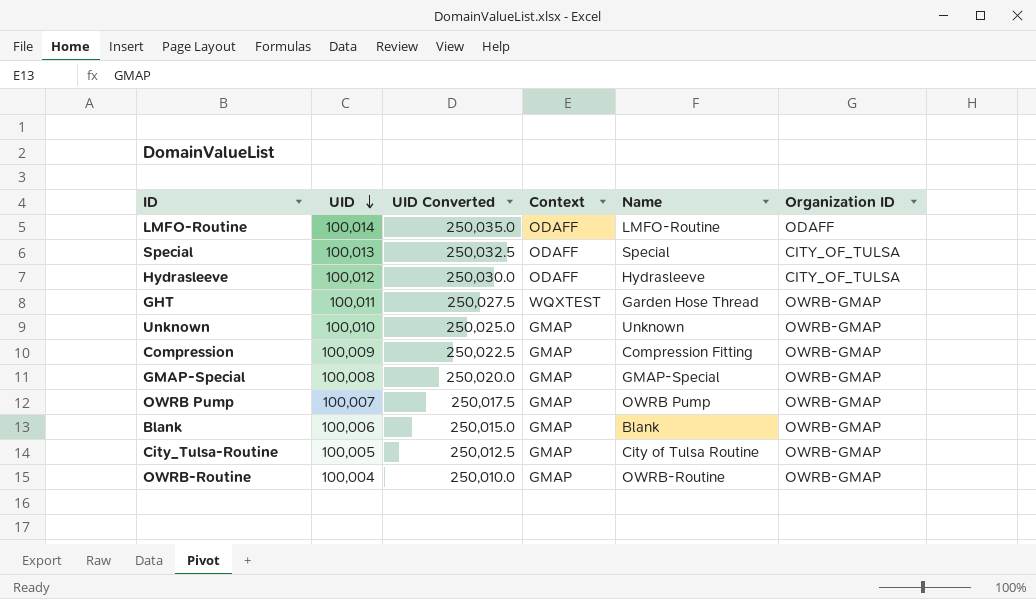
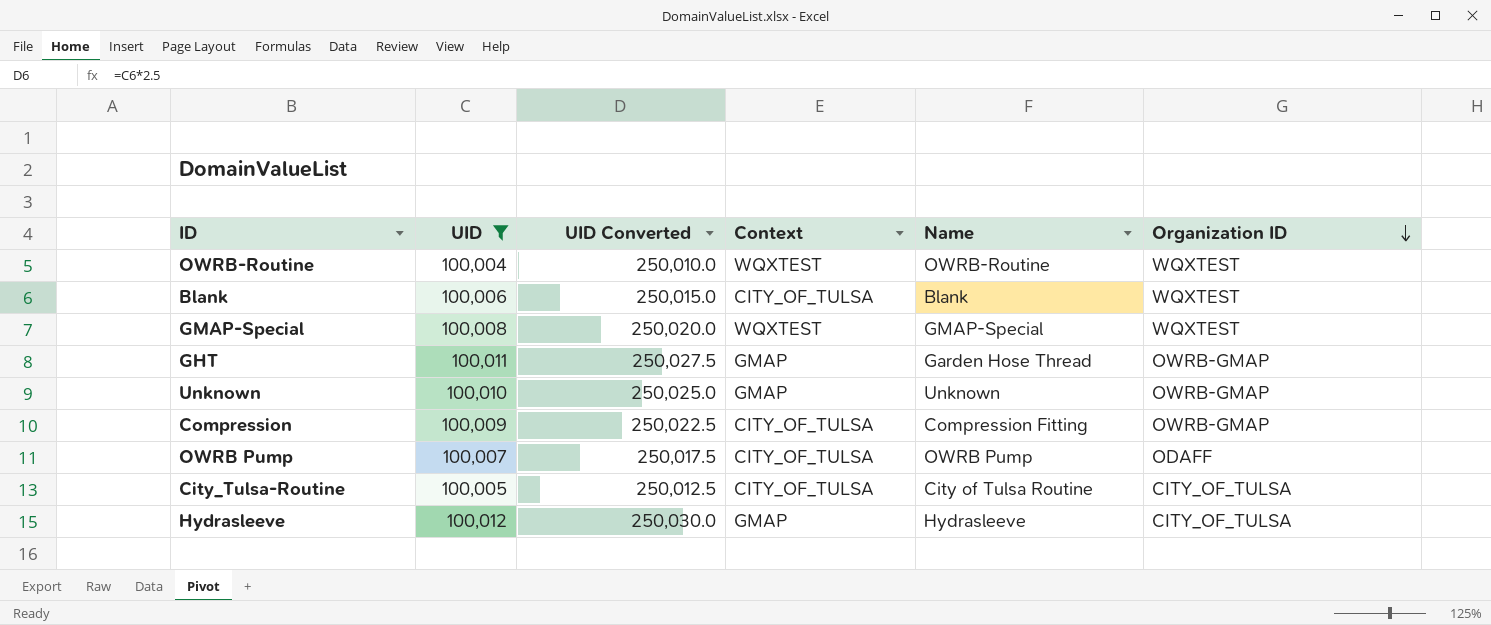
filter: none -> UID <= 100,012
row order: UID descending -> Organization ID descending
OWRB-Routine | Context: GMAP -> WQXTEST
OWRB-Routine | Organization ID: OWRB-GMAP -> WQXTEST
Blank | Context: GMAP -> CITY_OF_TULSA
Blank | Organization ID: OWRB-GMAP -> WQXTEST
GMAP-Special | Context: GMAP -> WQXTEST
GMAP-Special | Organization ID: OWRB-GMAP -> WQXTEST
GHT | Context: WQXTEST -> GMAP
Compression | Context: GMAP -> CITY_OF_TULSA
OWRB Pump | Context: GMAP -> CITY_OF_TULSA
OWRB Pump | Organization ID: OWRB-GMAP -> ODAFF
City_Tulsa-Routine | Context: GMAP -> CITY_OF_TULSA
City_Tulsa-Routine | Organization ID: OWRB-GMAP -> CITY_OF_TULSA
Hydrasleeve | Context: ODAFF -> GMAP

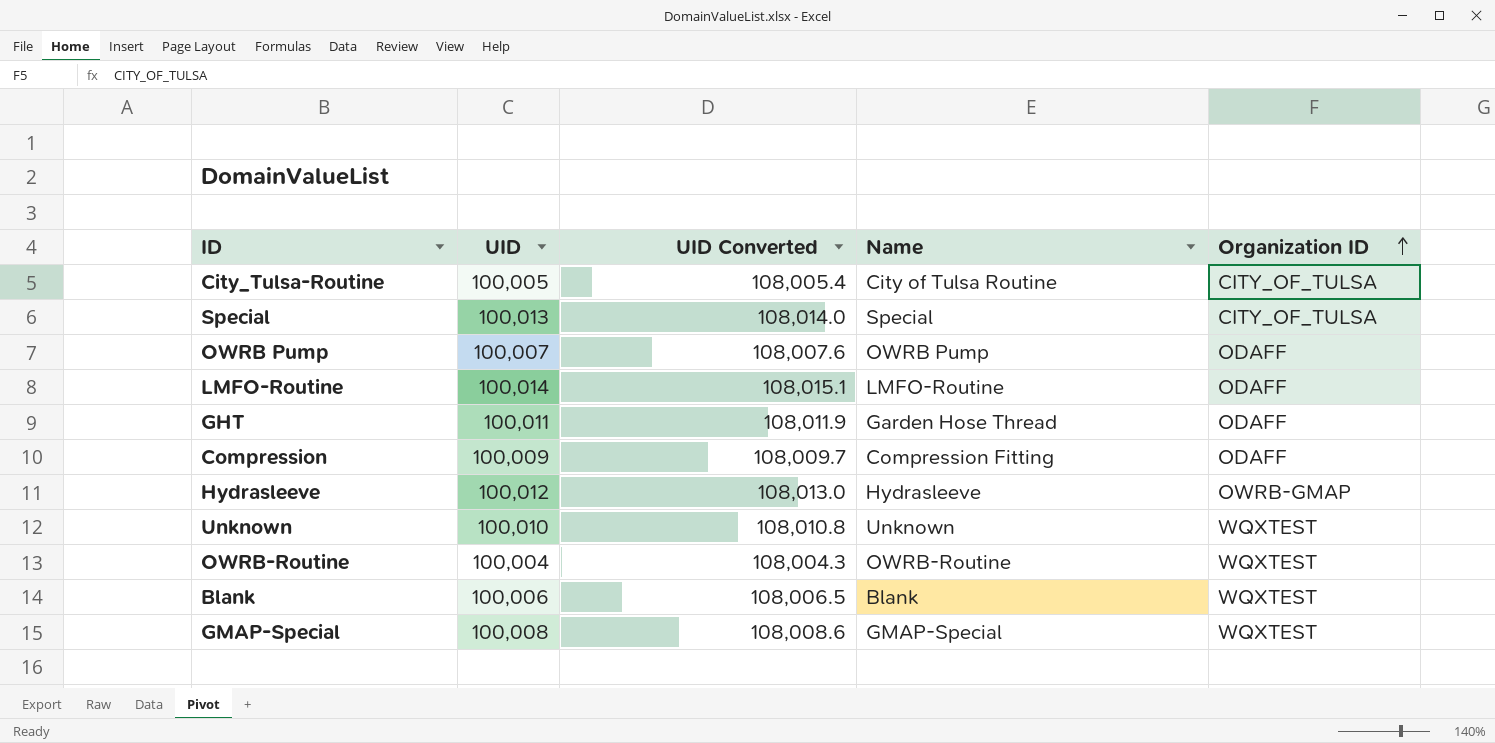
filter: UID <= 100,012 -> none
row order: Organization ID descending -> Organization ID ascending
column Context | position: 4 -> none
column UID Converted | formula: [UID] * 2.5 -> [UID] * 1.08
GHT | Organization ID: OWRB-GMAP -> ODAFF
Compression | Organization ID: OWRB-GMAP -> ODAFF
Hydrasleeve | Organization ID: CITY_OF_TULSA -> OWRB-GMAP
Unknown | Organization ID: OWRB-GMAP -> WQXTEST

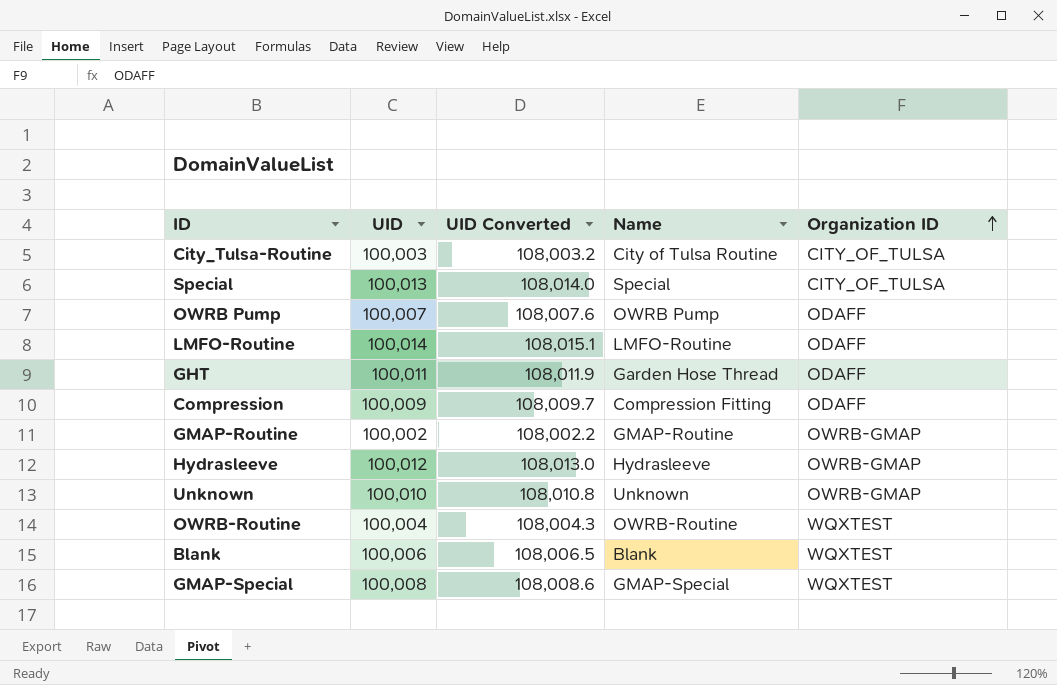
City_Tulsa-Routine | UID: 100,005 -> 100,003
City_Tulsa-Routine | UID Converted: 108,005.4 -> 108,003.2
row GMAP-Routine: none -> 100,002 | 108,002.2 | GMAP-Routine | OWRB-GMAP
Unknown | Organization ID: WQXTEST -> OWRB-GMAP

